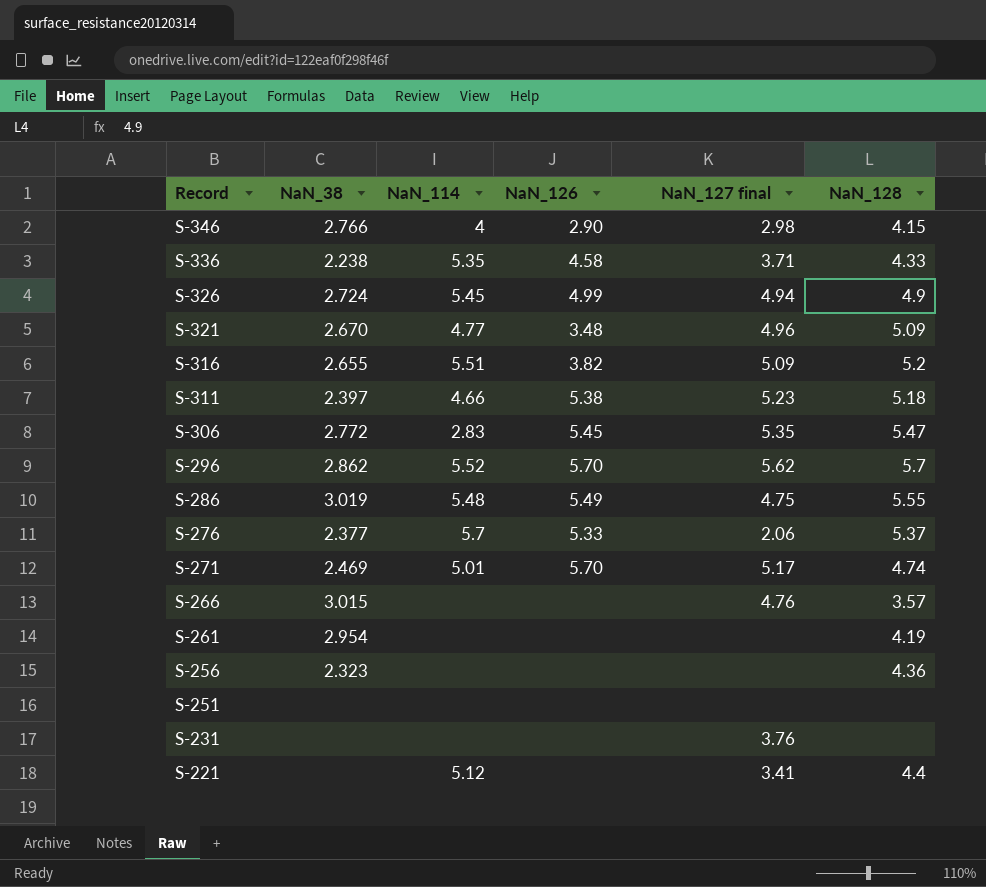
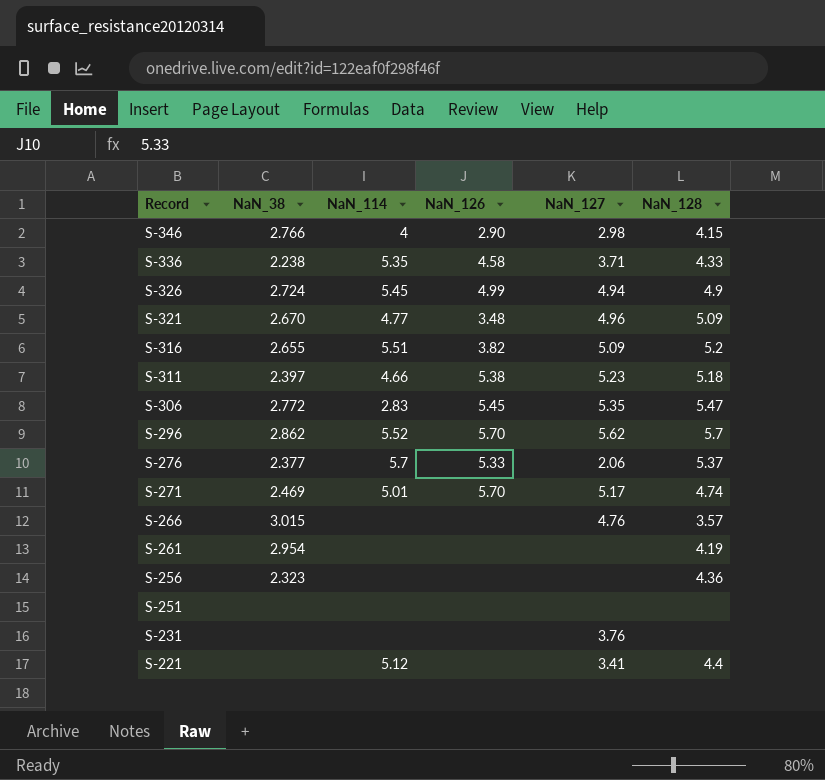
column name: NaN_127 final -> NaN_127
row S-286: 3.019 | 5.48 | 5.49 | 4.75 | 5.55 -> none

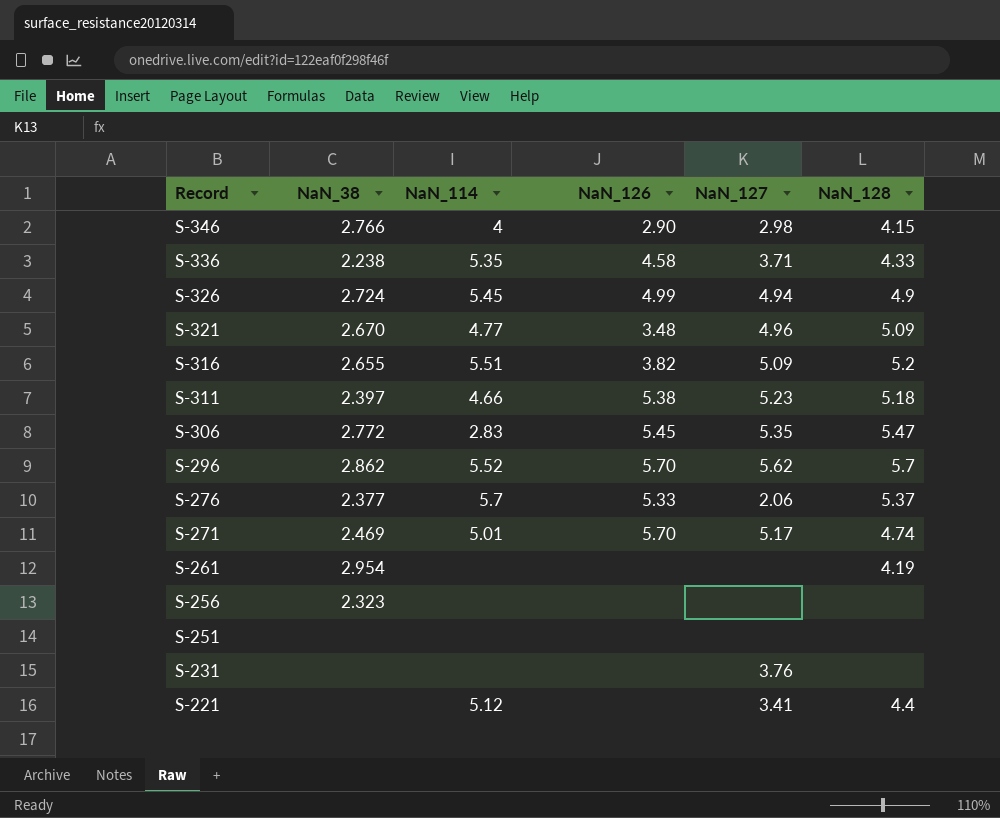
row S-266: 3.015 | none | none | 4.76 | 3.57 -> none
S-256 | NaN_128: 4.36 -> none

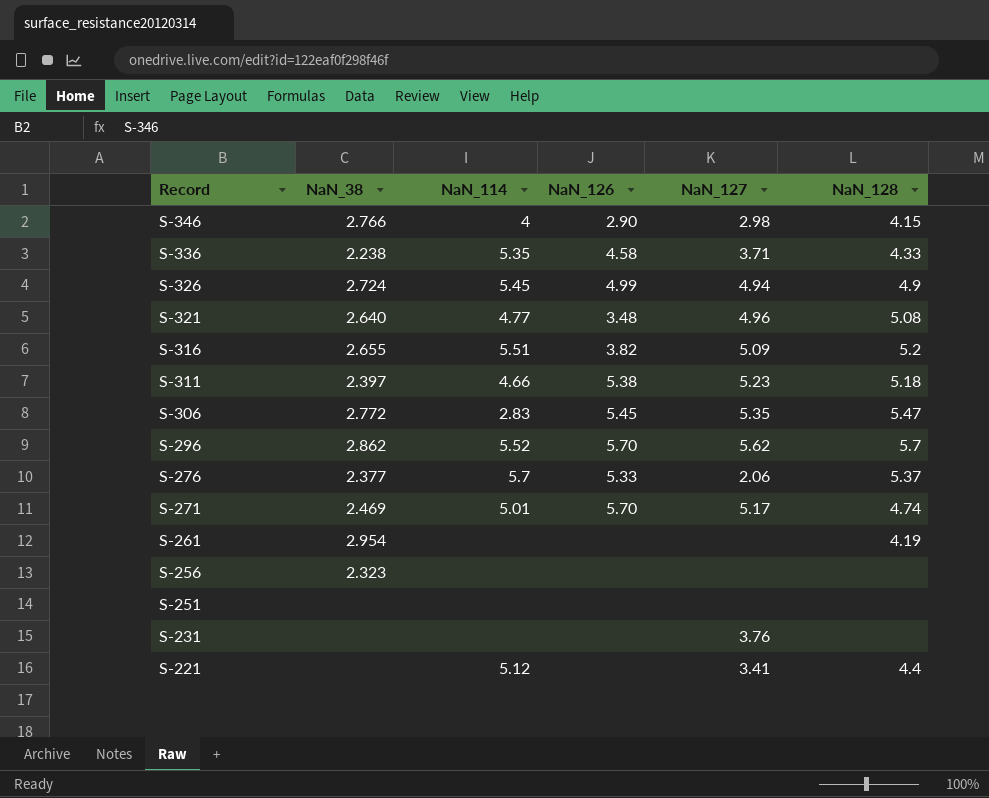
S-321 | NaN_38: 2.670 -> 2.640
S-321 | NaN_128: 5.09 -> 5.08

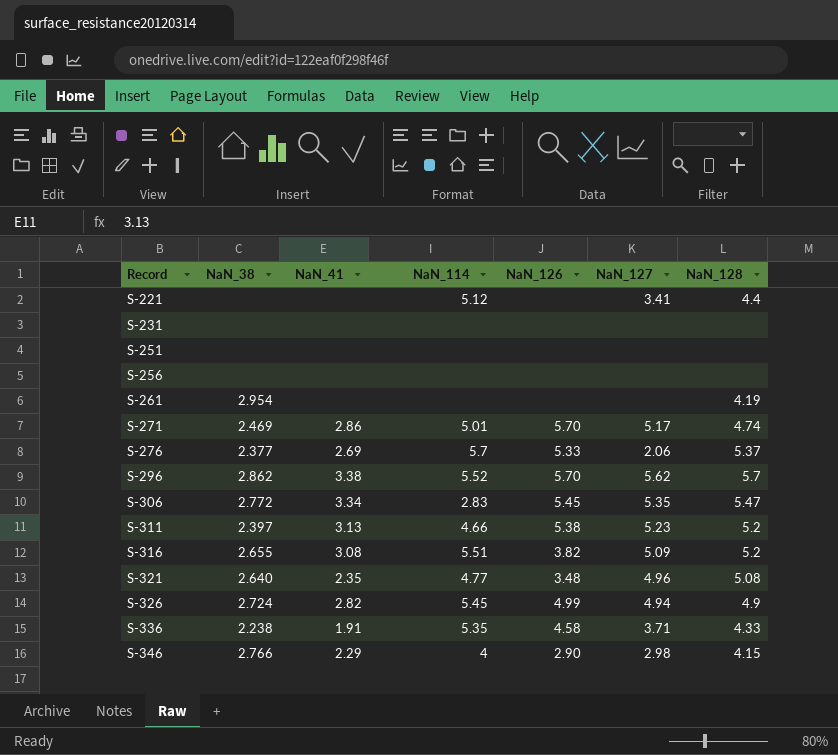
row order: Record descending -> Record ascending
column NaN_41 | position: none -> 3
S-231 | NaN_127: 3.76 -> none
S-256 | NaN_38: 2.323 -> none
S-311 | NaN_128: 5.18 -> 5.2

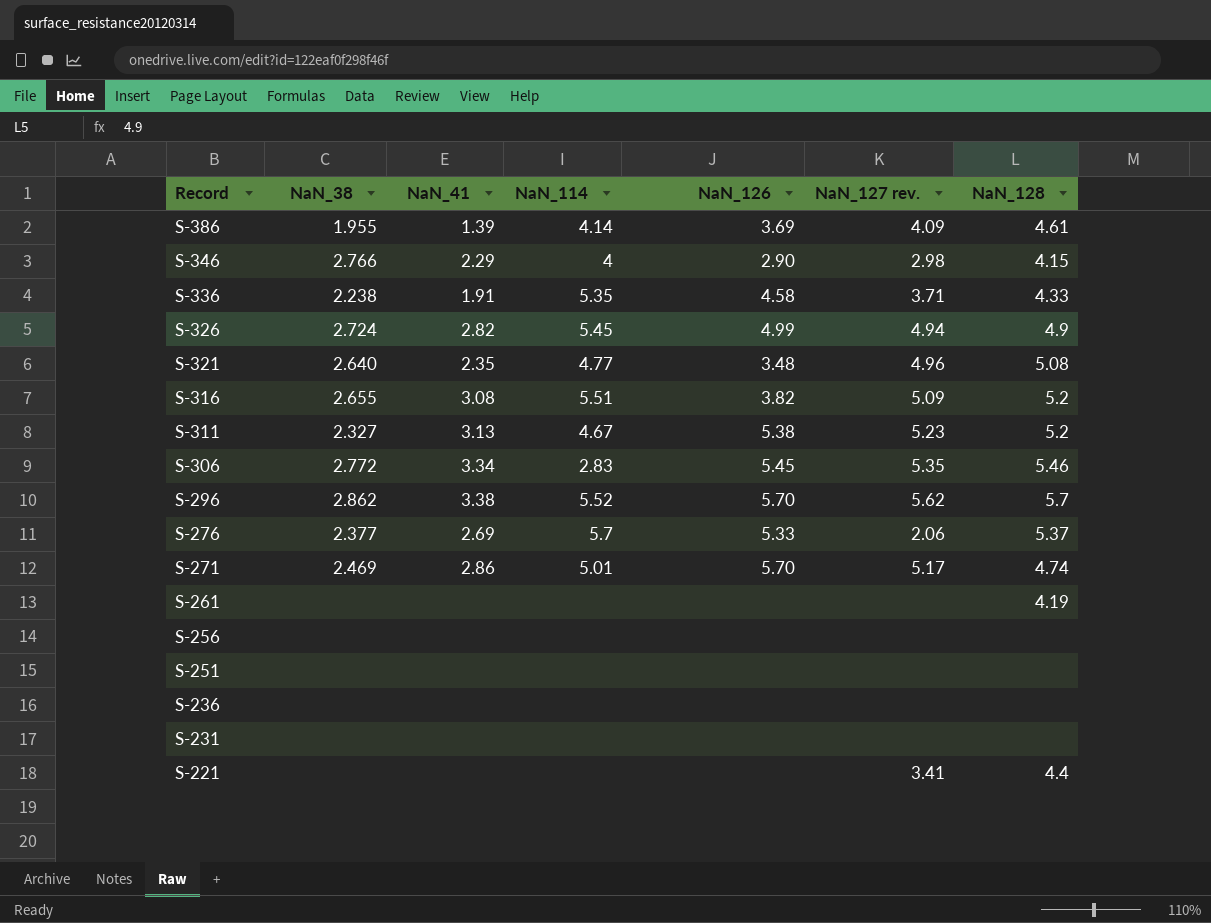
row order: Record ascending -> Record descending
column name: NaN_127 -> NaN_127 rev.
row S-386: none -> 1.955 | 1.39 | 4.14 | 3.69 | 4.09 | 4.61
S-311 | NaN_38: 2.397 -> 2.327
S-311 | NaN_114: 4.66 -> 4.67
S-306 | NaN_128: 5.47 -> 5.46
S-261 | NaN_38: 2.954 -> none
row S-236: none -> none | none | none | none | none | none
S-221 | NaN_114: 5.12 -> none

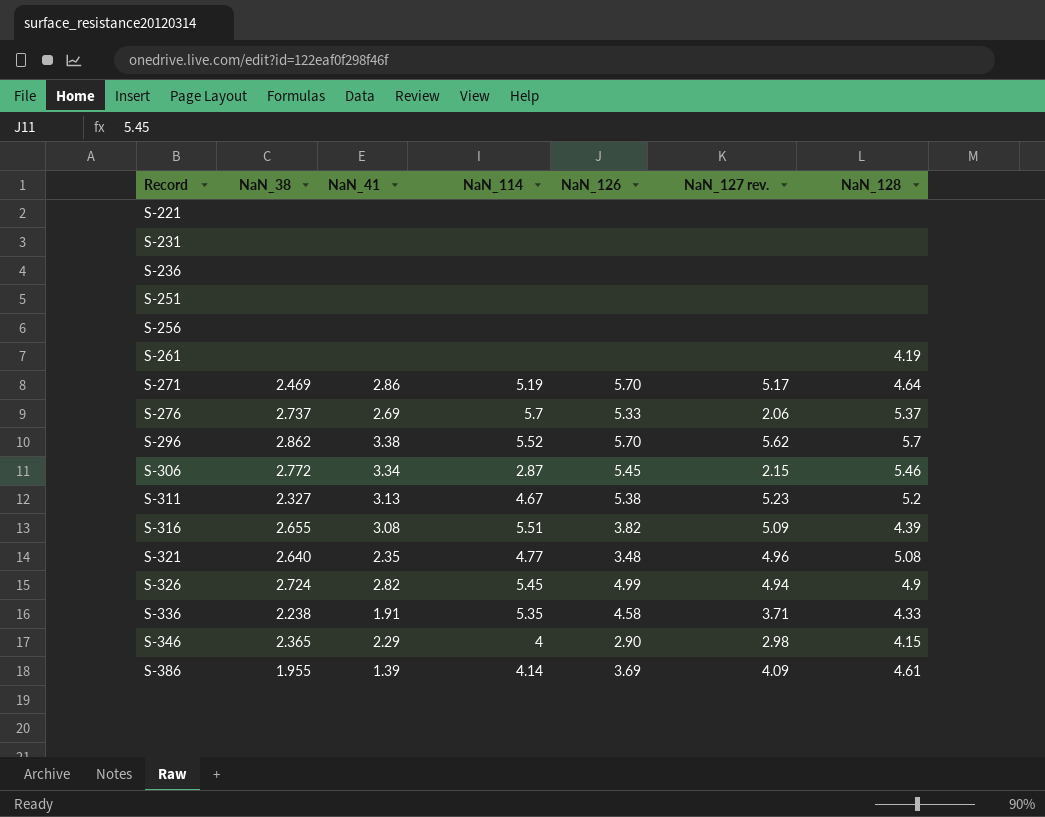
row order: Record descending -> Record ascending
S-221 | NaN_127 rev.: 3.41 -> none
S-221 | NaN_128: 4.4 -> none
S-271 | NaN_114: 5.01 -> 5.19
S-271 | NaN_128: 4.74 -> 4.64
S-276 | NaN_38: 2.377 -> 2.737
S-306 | NaN_114: 2.83 -> 2.87
S-306 | NaN_127 rev.: 5.35 -> 2.15
S-316 | NaN_128: 5.2 -> 4.39
S-346 | NaN_38: 2.766 -> 2.365

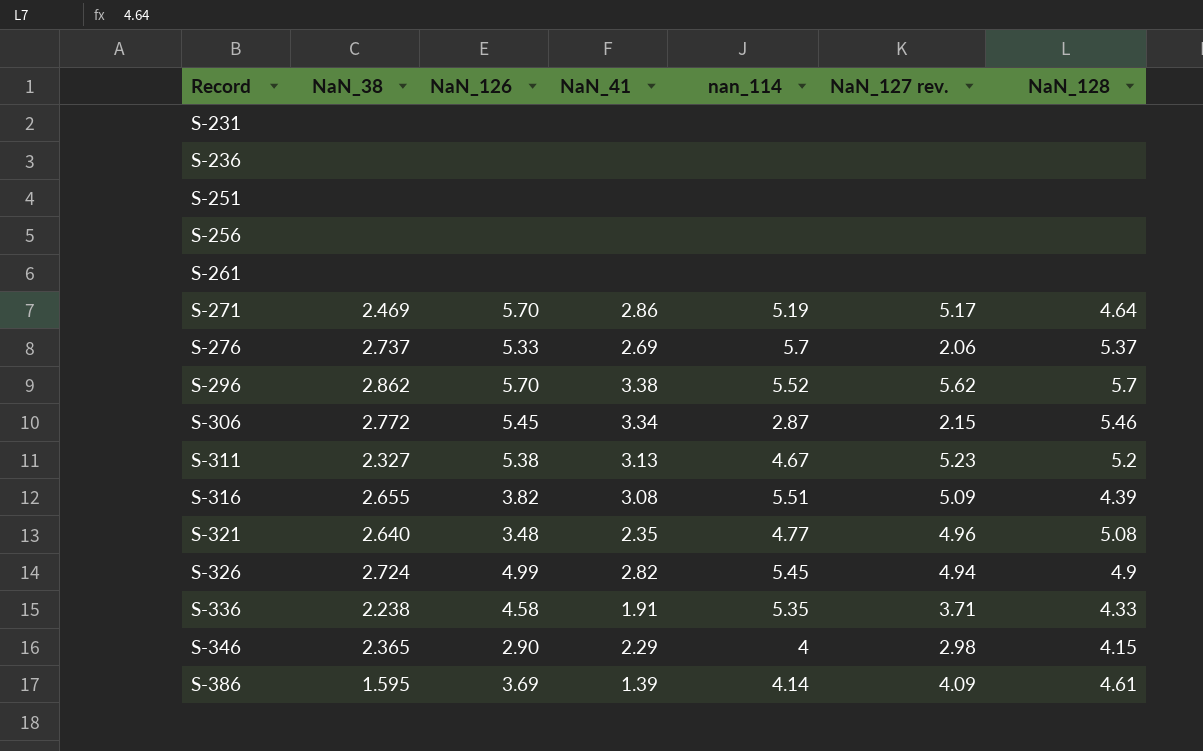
column NaN_126 | position: 5 -> 3
column name: NaN_114 -> nan_114
row S-221: none | none | none | none | none | none -> none
S-261 | NaN_128: 4.19 -> none
S-386 | NaN_38: 1.955 -> 1.595

